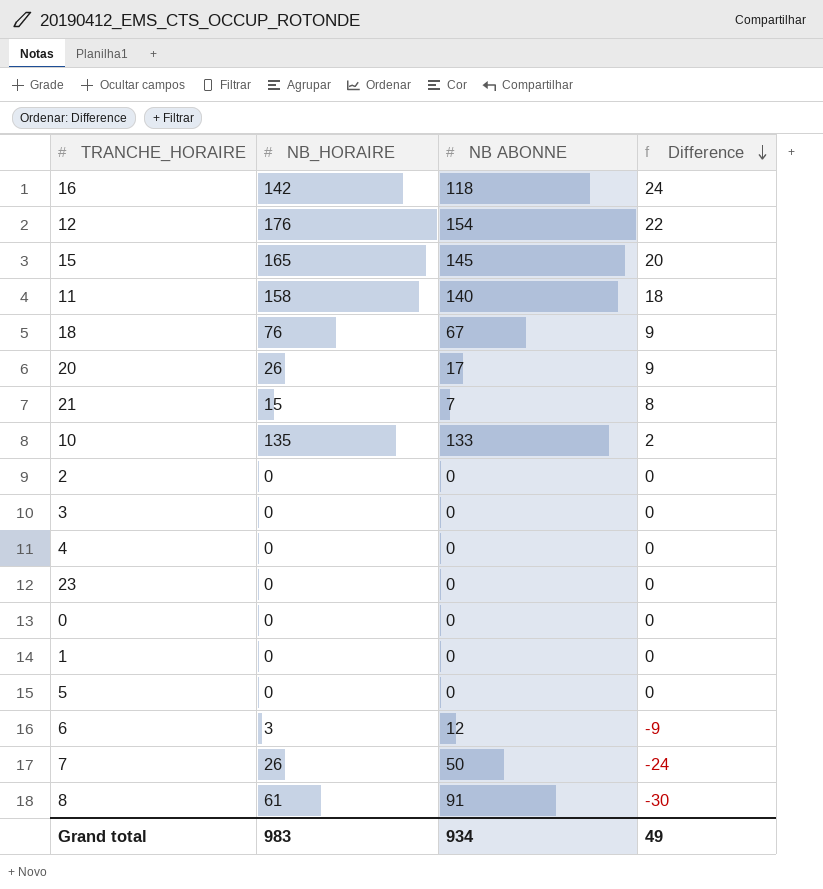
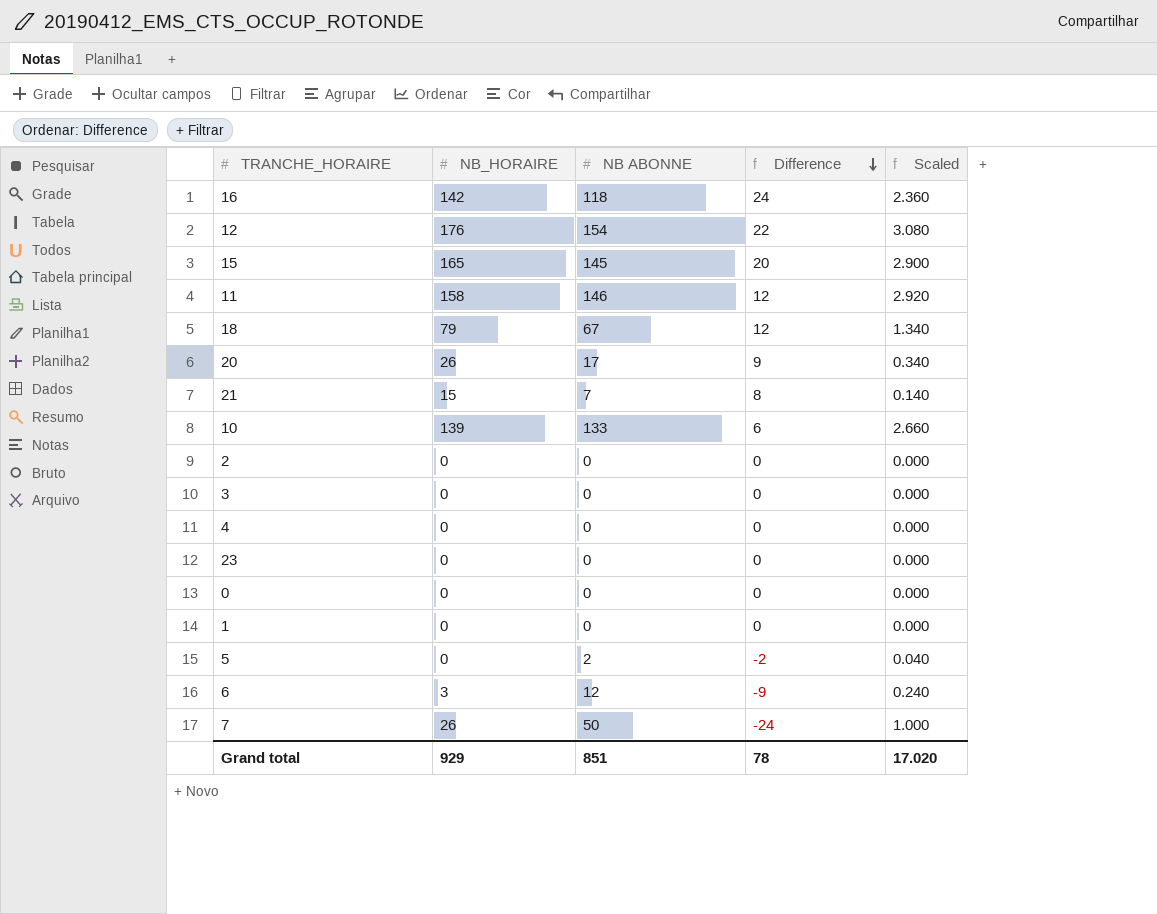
column Scaled | formula: none -> [NB ABONNE] * 0.02
row 8: 61 | 91 | -30 -> none
11 | NB ABONNE: 140 -> 146
11 | Difference: 18 -> 12
18 | NB_HORAIRE: 76 -> 79
18 | Difference: 9 -> 12
10 | NB_HORAIRE: 135 -> 139
10 | Difference: 2 -> 6
5 | NB ABONNE: 0 -> 2
5 | Difference: 0 -> -2
Grand total | NB_HORAIRE: 983 -> 929
Grand total | NB ABONNE: 934 -> 851
Grand total | Difference: 49 -> 78

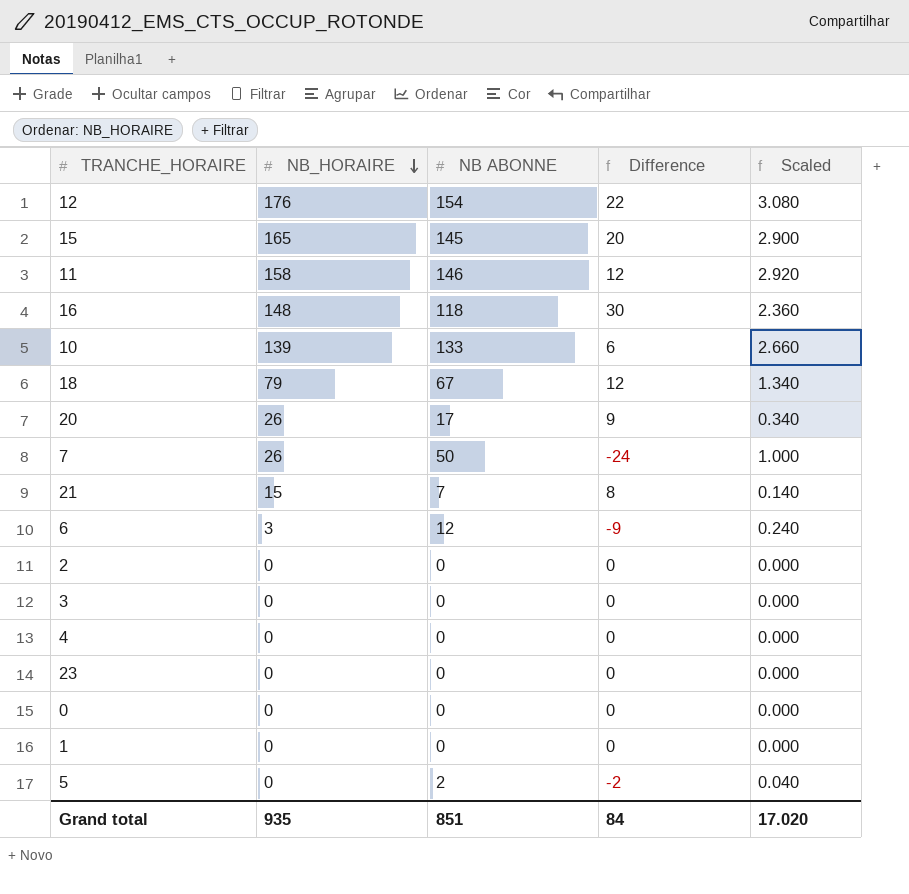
row order: Difference descending -> NB_HORAIRE descending
16 | NB_HORAIRE: 142 -> 148
16 | Difference: 24 -> 30
Grand total | NB_HORAIRE: 929 -> 935
Grand total | Difference: 78 -> 84

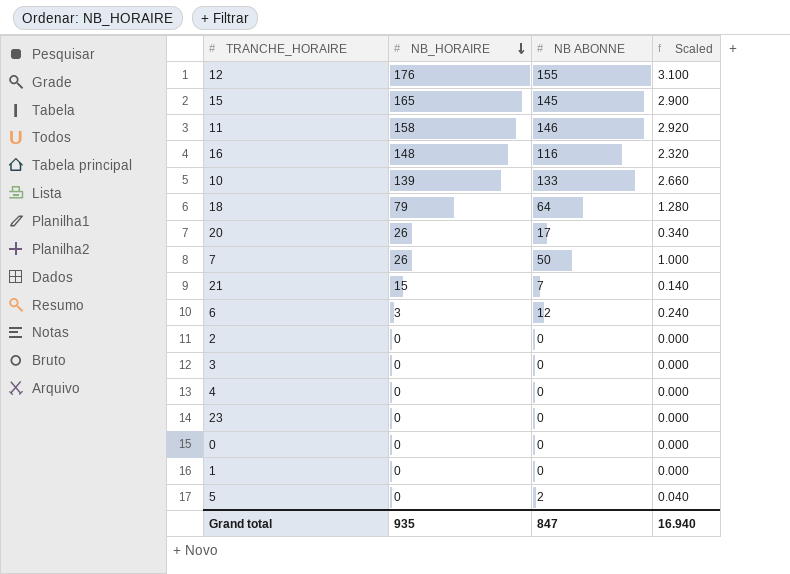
column Difference | formula: [NB_HORAIRE] - [NB ABONNE] -> none
12 | NB ABONNE: 154 -> 155
12 | Scaled: 3.080 -> 3.100
16 | NB ABONNE: 118 -> 116
16 | Scaled: 2.360 -> 2.320
18 | NB ABONNE: 67 -> 64
18 | Scaled: 1.340 -> 1.280
Grand total | NB ABONNE: 851 -> 847
Grand total | Scaled: 17.020 -> 16.940

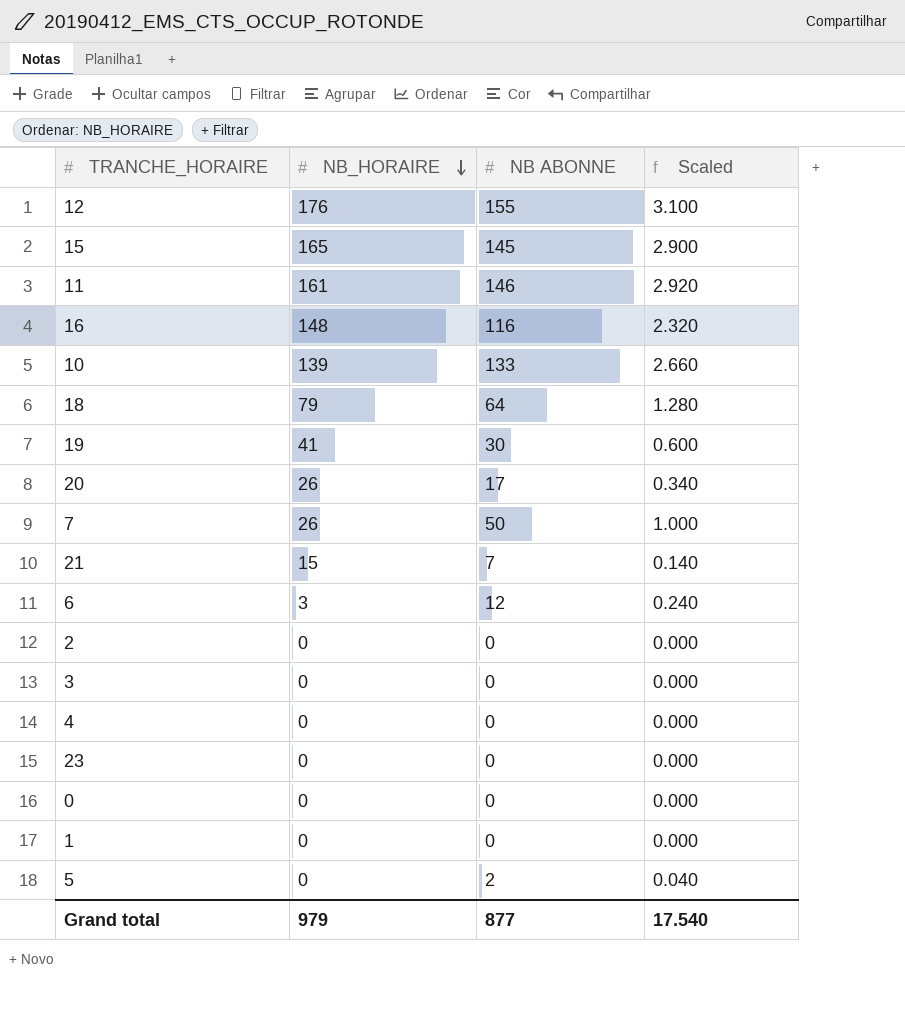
11 | NB_HORAIRE: 158 -> 161
row 19: none -> 41 | 30 | 0.600
Grand total | NB_HORAIRE: 935 -> 979
Grand total | NB ABONNE: 847 -> 877
Grand total | Scaled: 16.940 -> 17.540

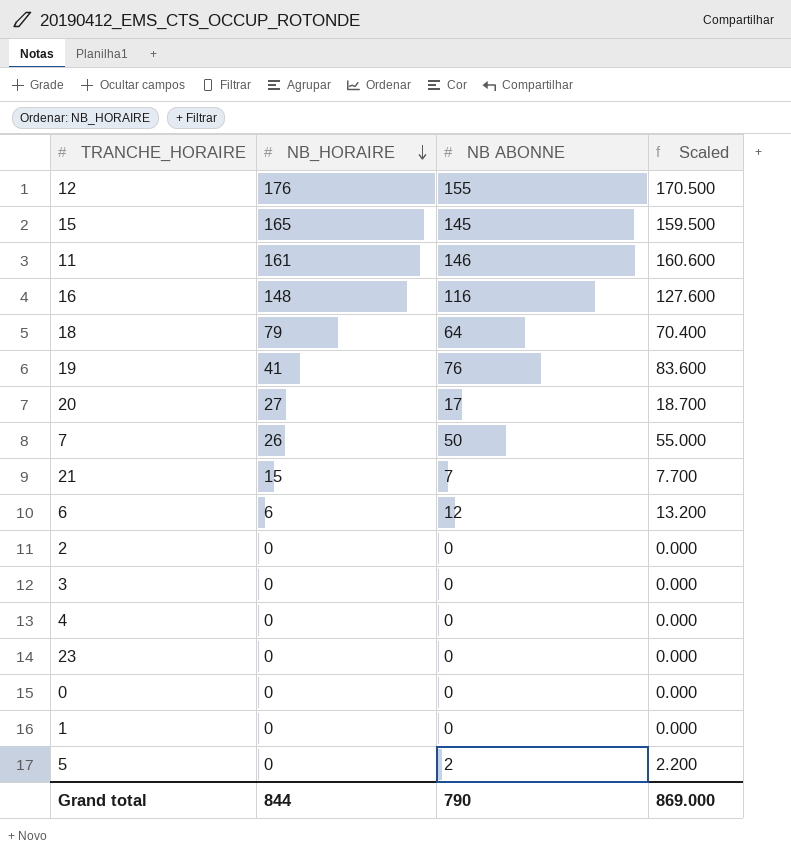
column Scaled | formula: [NB ABONNE] * 0.02 -> [NB ABONNE] * 1.1
row 10: 139 | 133 | 2.660 -> none
19 | NB ABONNE: 30 -> 76
20 | NB_HORAIRE: 26 -> 27
6 | NB_HORAIRE: 3 -> 6
Grand total | NB_HORAIRE: 979 -> 844
Grand total | NB ABONNE: 877 -> 790
Grand total | Scaled: 17.540 -> 869.000

